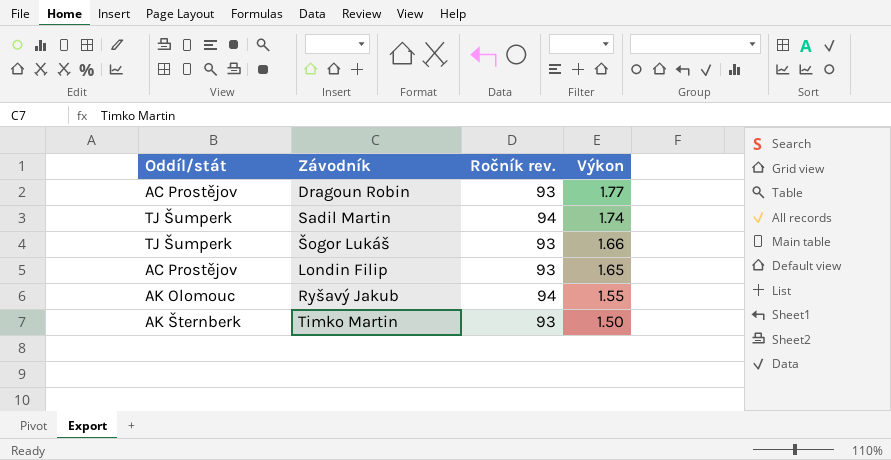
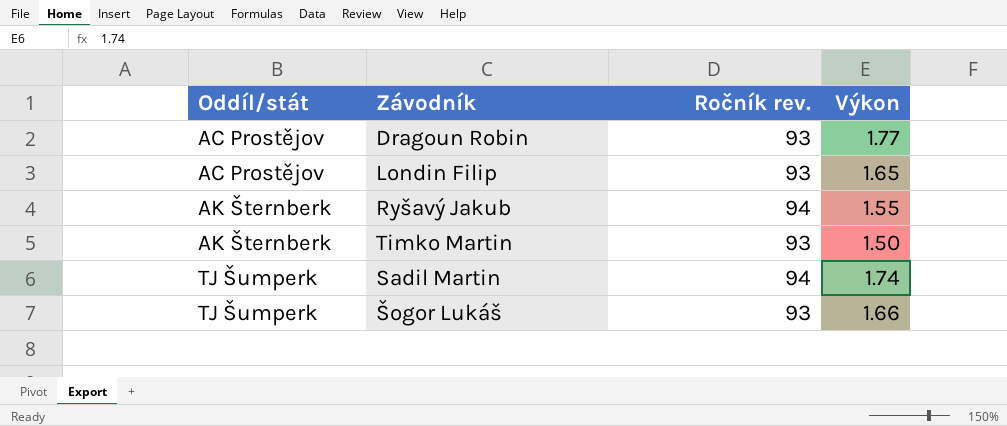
row order: Výkon descending -> Oddíl/stát ascending
Ryšavý Jakub | Oddíl/stát: AK Olomouc -> AK Šternberk

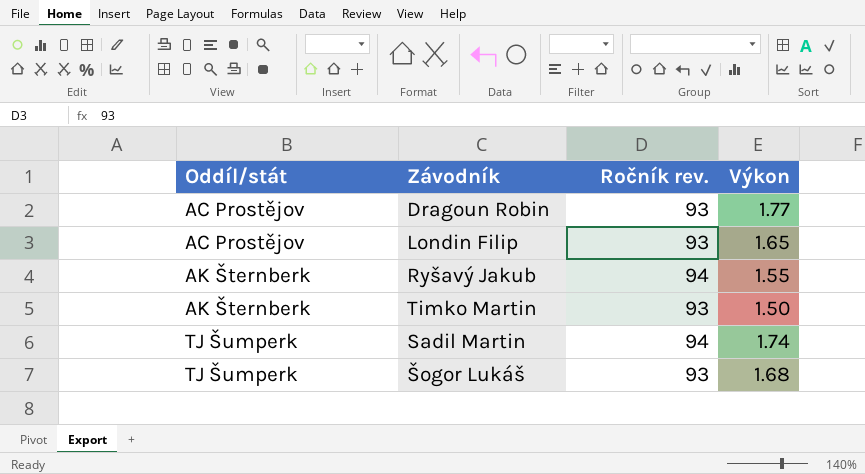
Šogor Lukáš | Výkon: 1.66 -> 1.68

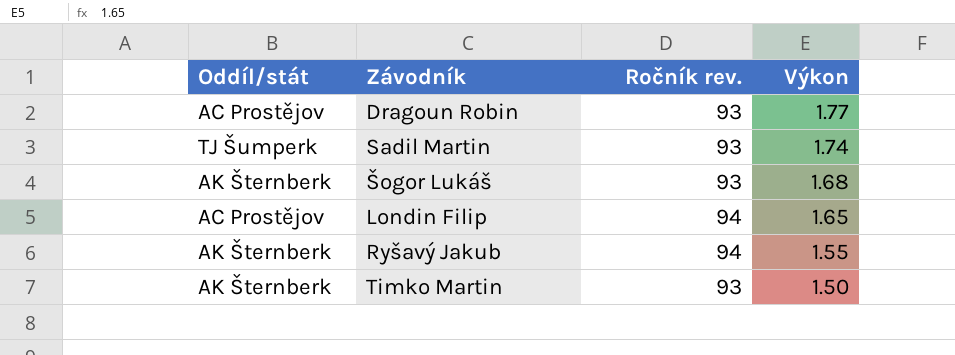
row order: Oddíl/stát ascending -> Výkon descending
Sadil Martin | Ročník rev.: 94 -> 93
Šogor Lukáš | Oddíl/stát: TJ Šumperk -> AK Šternberk
Londin Filip | Ročník rev.: 93 -> 94

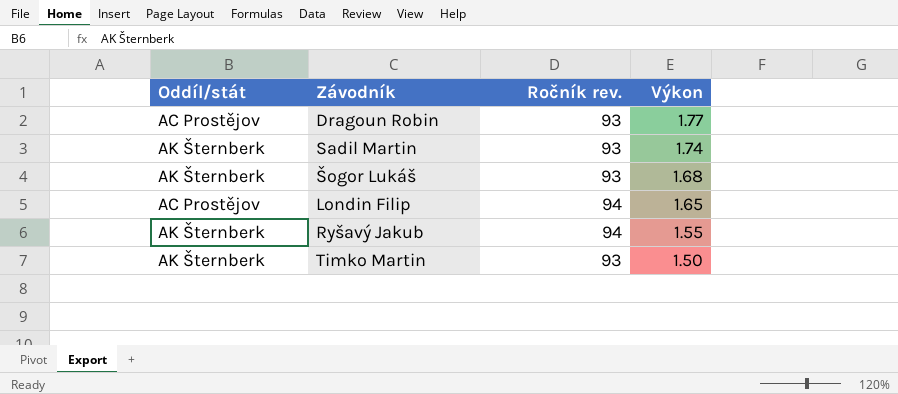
Sadil Martin | Oddíl/stát: TJ Šumperk -> AK Šternberk

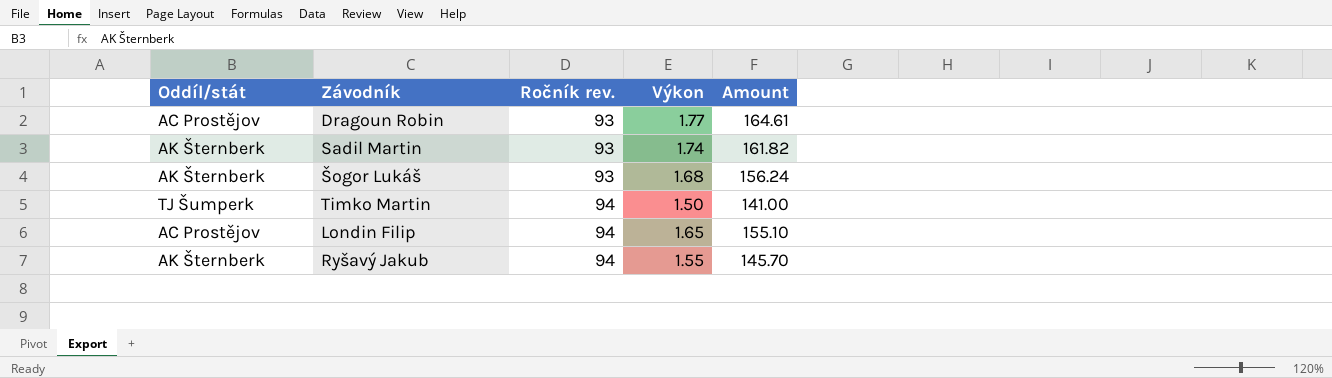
row order: Výkon descending -> Ročník rev. ascending
column Amount | formula: none -> [Ročník rev.] * [Výkon]
Timko Martin | Oddíl/stát: AK Šternberk -> TJ Šumperk
Timko Martin | Ročník rev.: 93 -> 94

